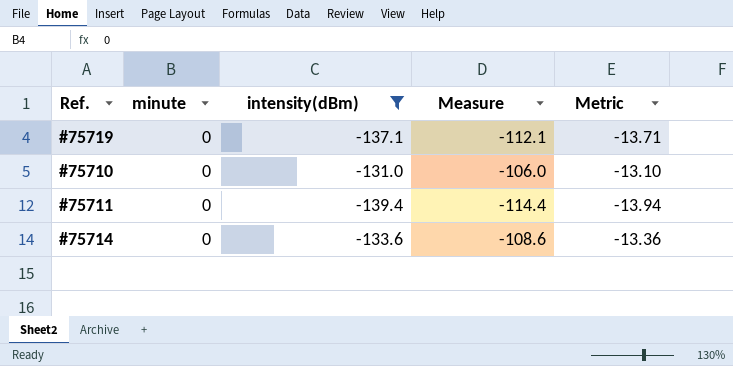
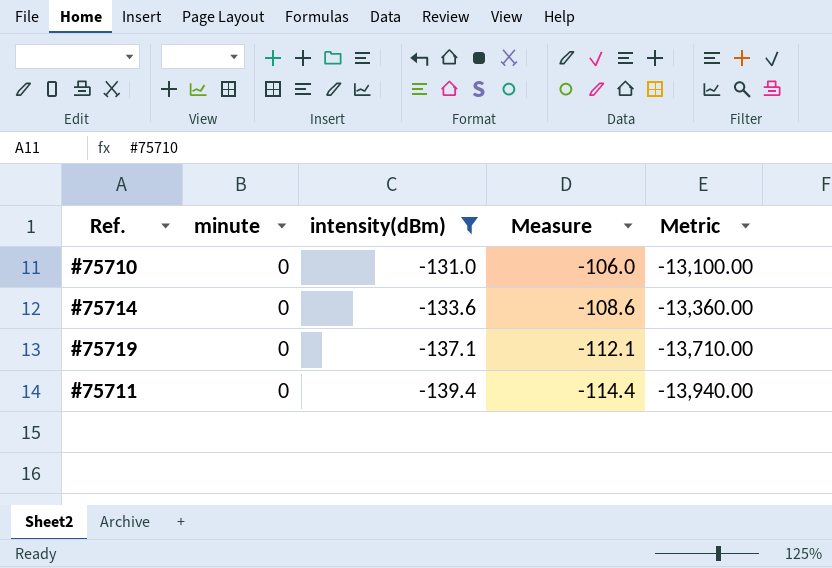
row order: none -> intensity(dBm) descending
column Metric | formula: [intensity(dBm)] * 0.1 -> [intensity(dBm)] * 100

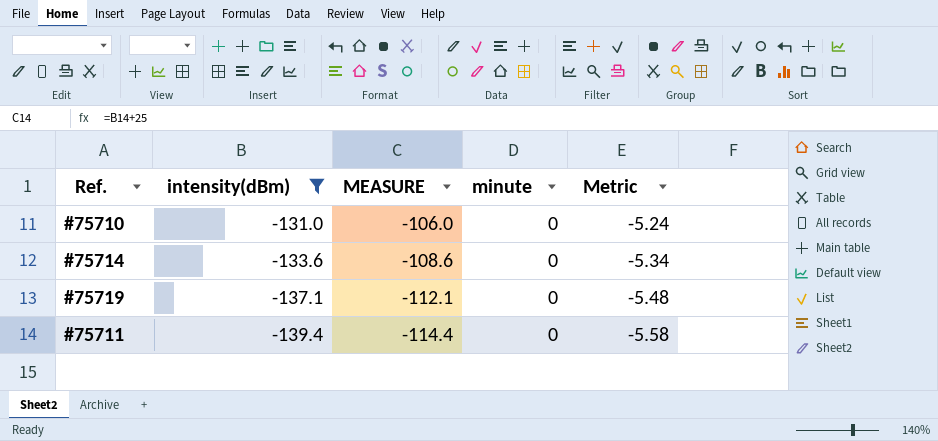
column name: Measure -> MEASURE
column minute | position: 2 -> 4
column Metric | formula: [intensity(dBm)] * 100 -> [intensity(dBm)] * 0.04

